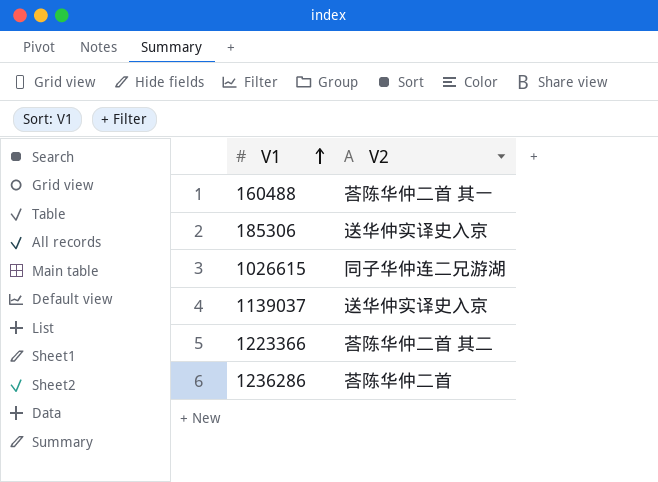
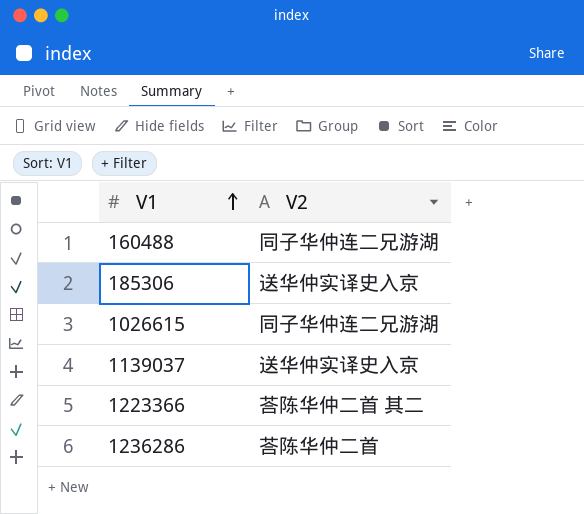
160488 | V2: 荅陈华仲二首 其一 -> 同子华仲连二兄游湖

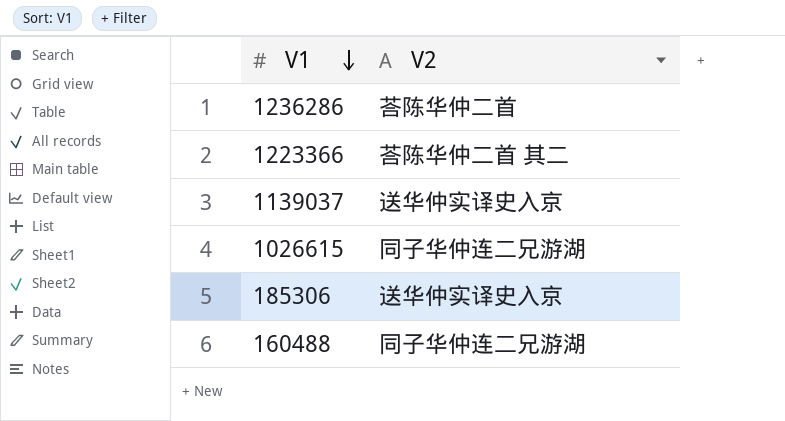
row order: V1 ascending -> V1 descending

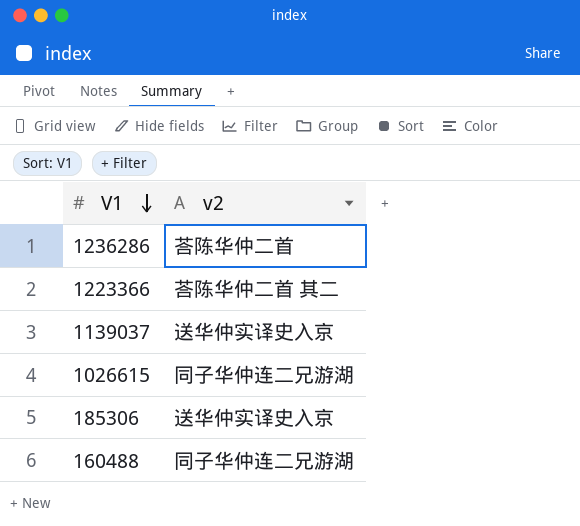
column name: V2 -> v2

